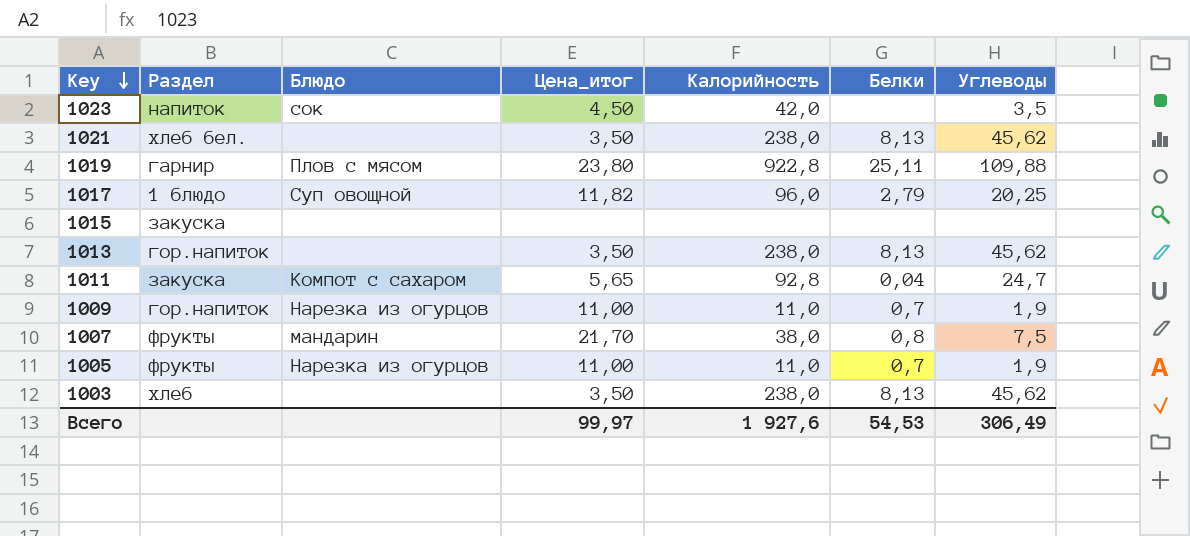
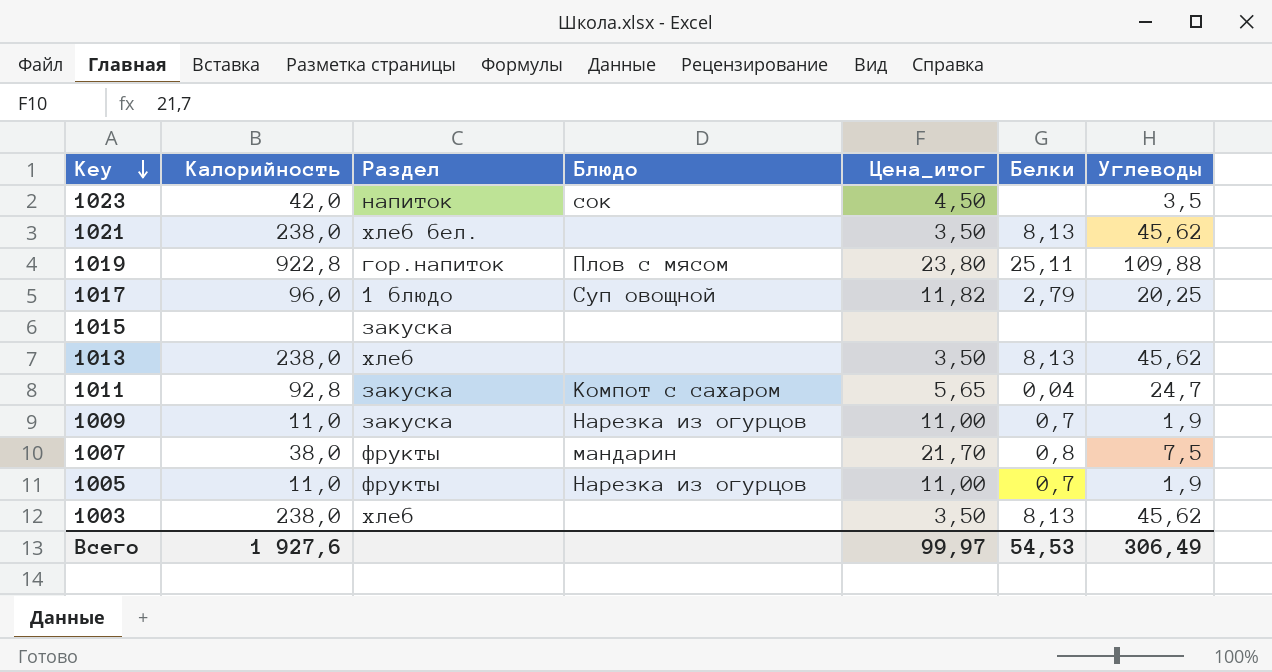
column Калорийность | position: 5 -> 2
1019 | Раздел: гарнир -> гор.напиток
1013 | Раздел: гор.напиток -> хлеб
1009 | Раздел: гор.напиток -> закуска

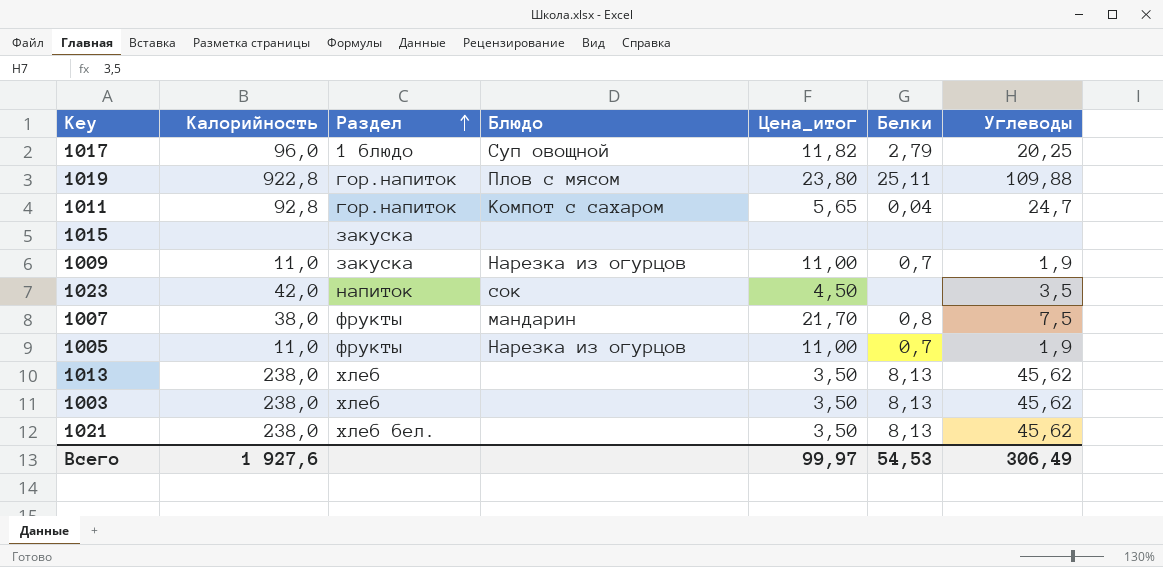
row order: Key descending -> Раздел ascending
1011 | Раздел: закуска -> гор.напиток

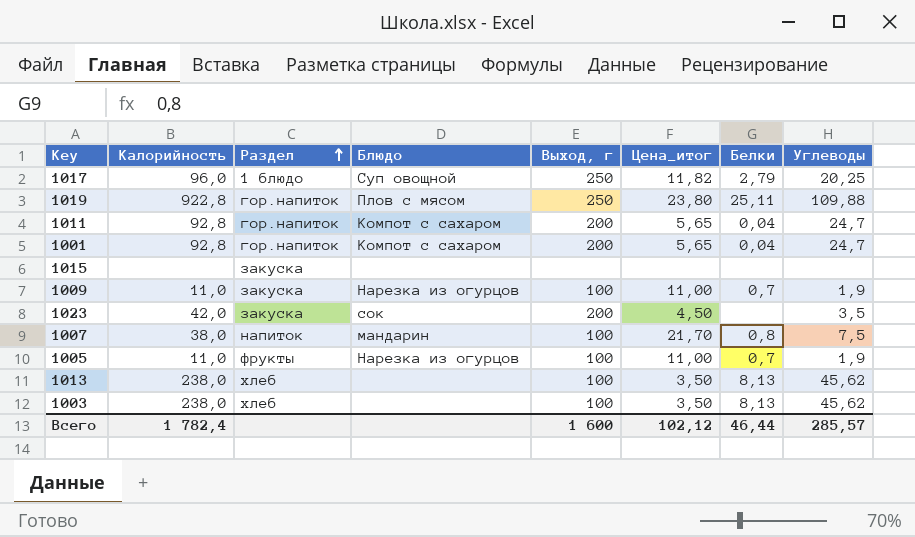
column Выход, г | position: none -> 5
row 1021: 238,0 | хлеб бел. | none | 3,50 | 8,13 | 45,62 -> none
row 1001: none -> 92,8 | гор.напиток | Компот с сахаром | 200 | 5,65 | 0,04 | 24,7
1023 | Раздел: напиток -> закуска
1007 | Раздел: фрукты -> напиток
Всего | Калорийность: 1 927,6 -> 1 782,4
Всего | Цена_итог: 99,97 -> 102,12
Всего | Белки: 54,53 -> 46,44
Всего | Углеводы: 306,49 -> 285,57

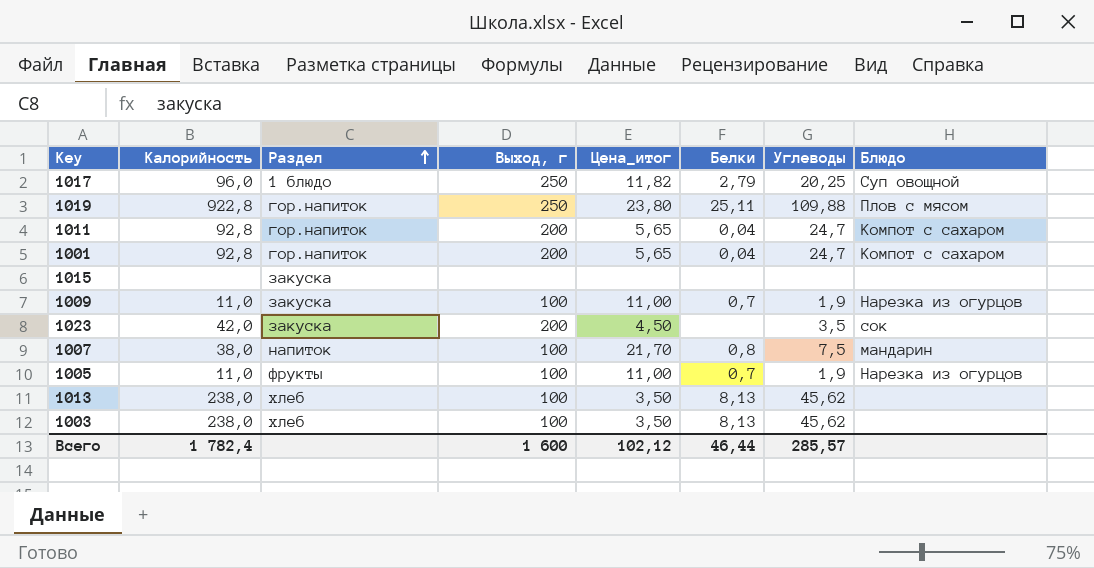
column Блюдо | position: 4 -> 8

